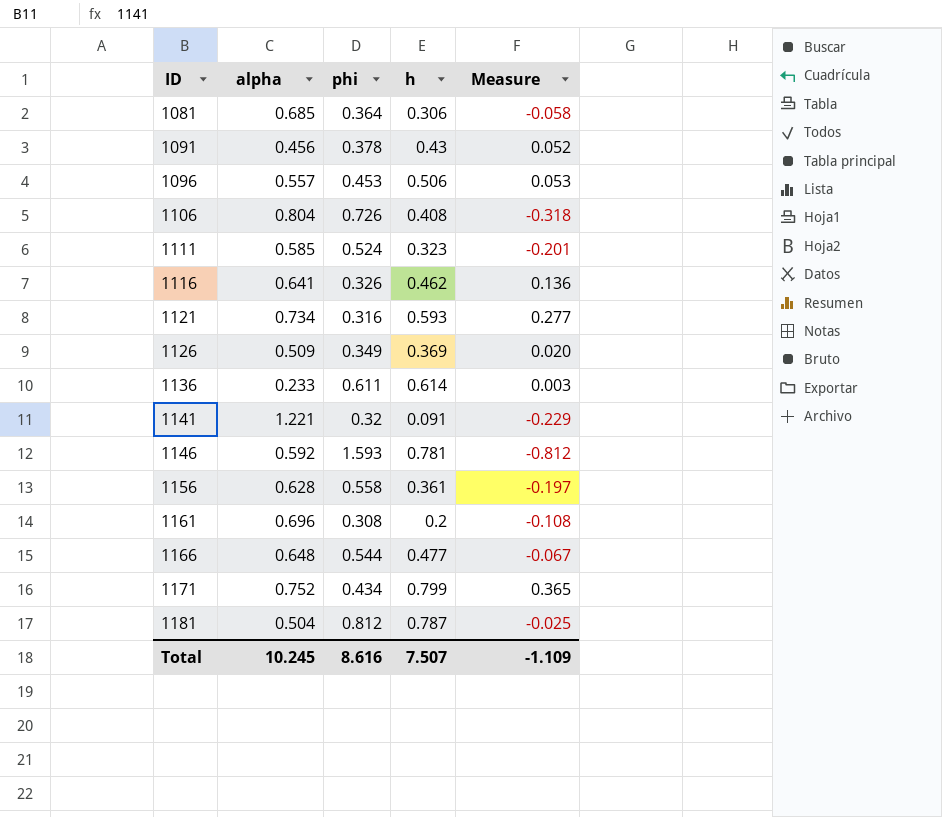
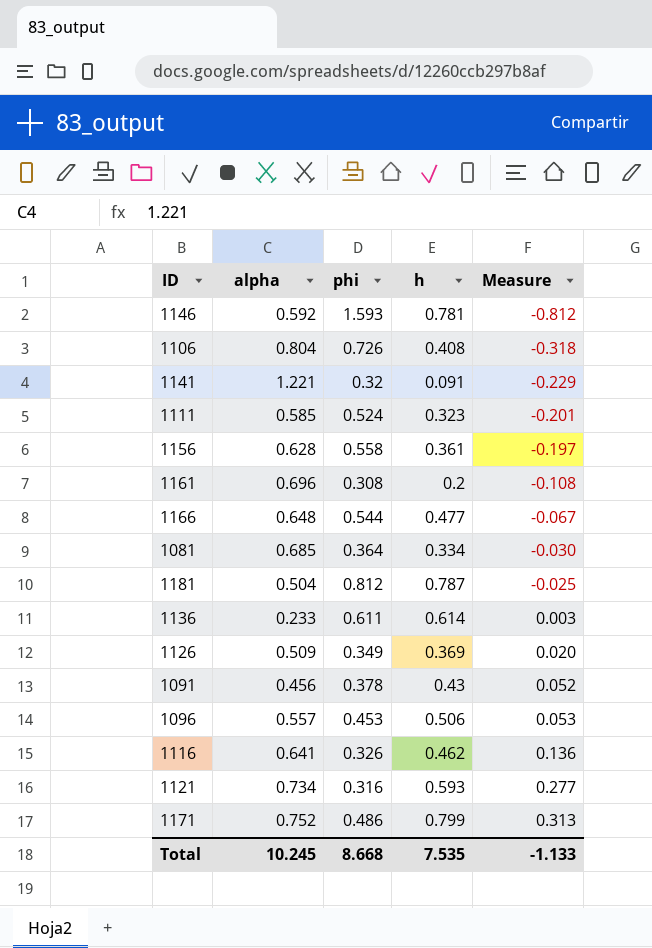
row order: ID ascending -> Measure ascending
1081 | h: 0.306 -> 0.334
1081 | Measure: -0.058 -> -0.030
1171 | phi: 0.434 -> 0.486
1171 | Measure: 0.365 -> 0.313
Total | phi: 8.616 -> 8.668
Total | h: 7.507 -> 7.535
Total | Measure: -1.109 -> -1.133

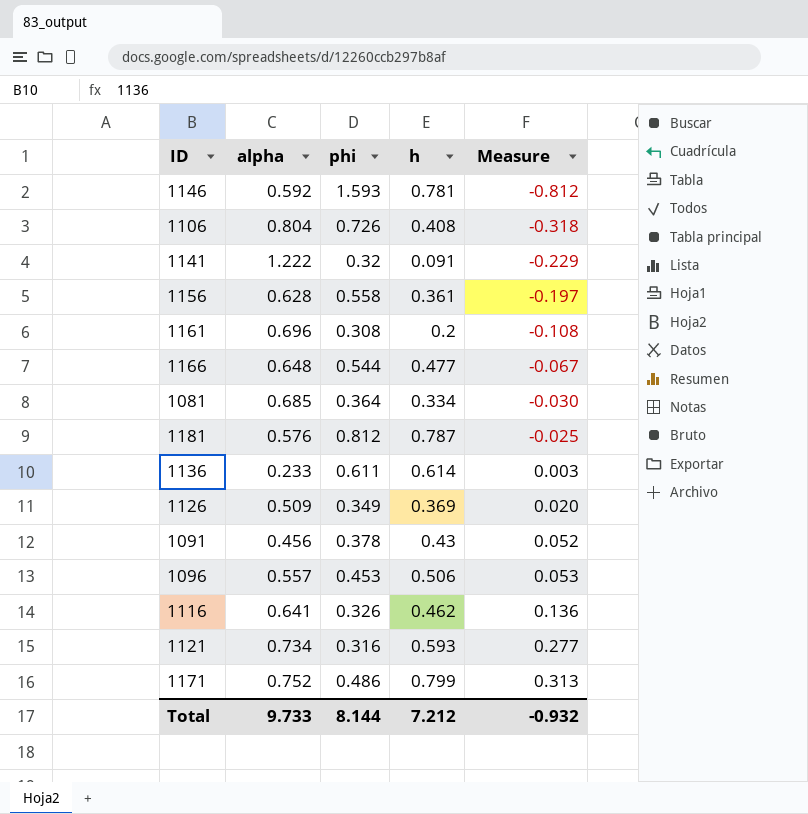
row 1111: 0.585 | 0.524 | 0.323 | -0.201 -> none
1141 | alpha: 1.221 -> 1.222
1181 | alpha: 0.504 -> 0.576
Total | alpha: 10.245 -> 9.733
Total | phi: 8.668 -> 8.144
Total | h: 7.535 -> 7.212
Total | Measure: -1.133 -> -0.932

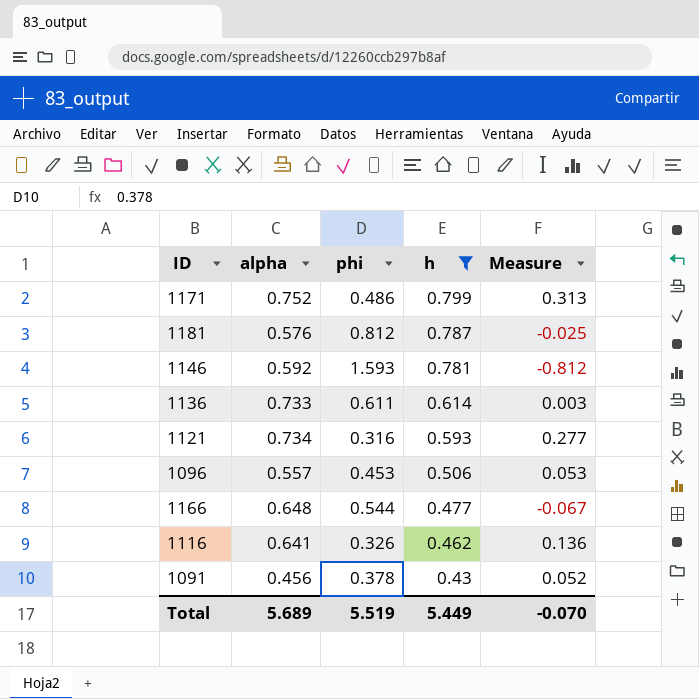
filter: none -> h >= 0.43
row order: Measure ascending -> h descending
1136 | alpha: 0.233 -> 0.733
Total | alpha: 9.733 -> 5.689
Total | phi: 8.144 -> 5.519
Total | h: 7.212 -> 5.449
Total | Measure: -0.932 -> -0.070

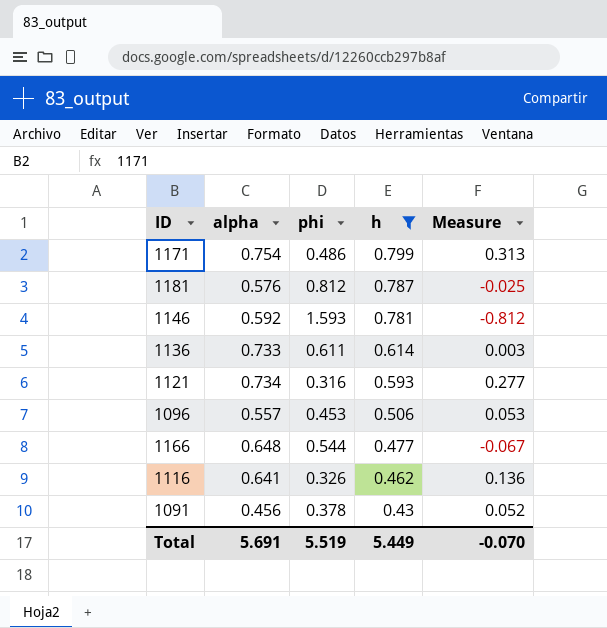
1171 | alpha: 0.752 -> 0.754
Total | alpha: 5.689 -> 5.691

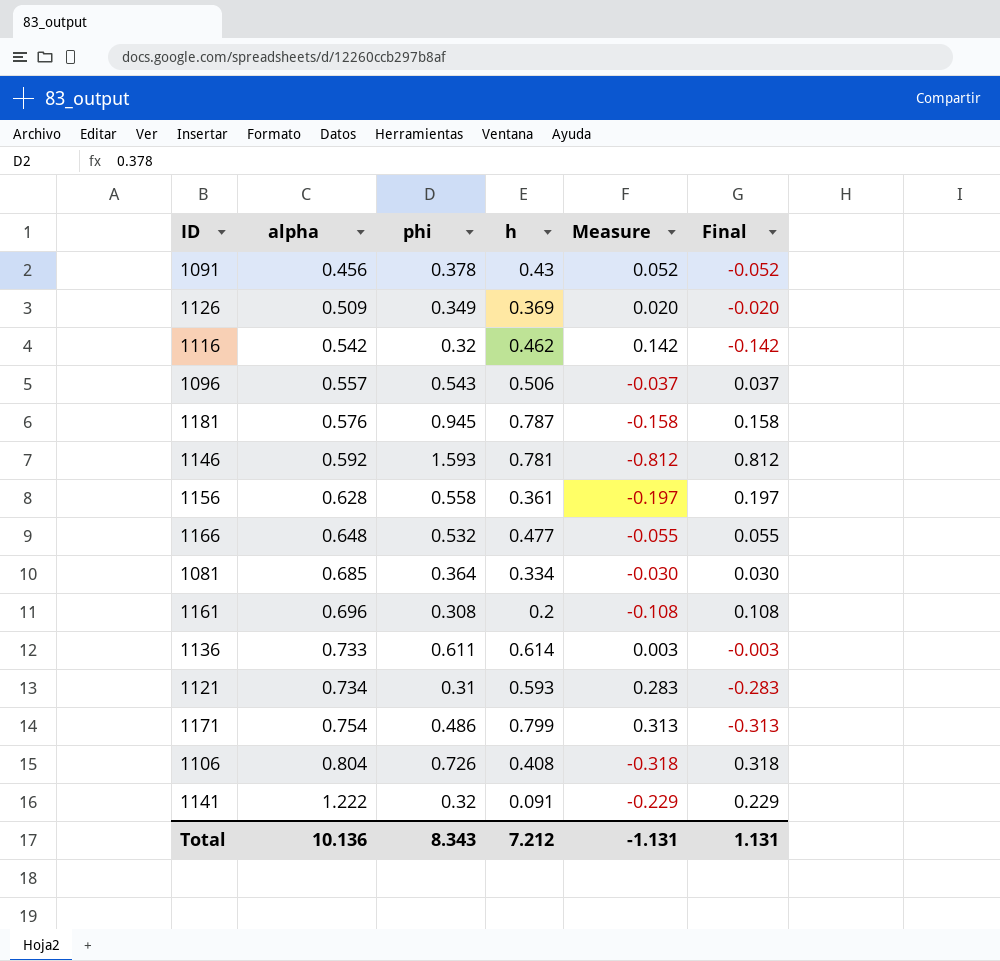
filter: h >= 0.43 -> none
row order: h descending -> alpha ascending
column Final | formula: none -> [phi] - [h]
1116 | alpha: 0.641 -> 0.542
1116 | phi: 0.326 -> 0.32
1116 | Measure: 0.136 -> 0.142
1096 | phi: 0.453 -> 0.543
1096 | Measure: 0.053 -> -0.037
1181 | phi: 0.812 -> 0.945
1181 | Measure: -0.025 -> -0.158
1166 | phi: 0.544 -> 0.532
1166 | Measure: -0.067 -> -0.055
1121 | phi: 0.316 -> 0.31
1121 | Measure: 0.277 -> 0.283
Total | alpha: 5.691 -> 10.136
Total | phi: 5.519 -> 8.343
Total | h: 5.449 -> 7.212
Total | Measure: -0.070 -> -1.131

